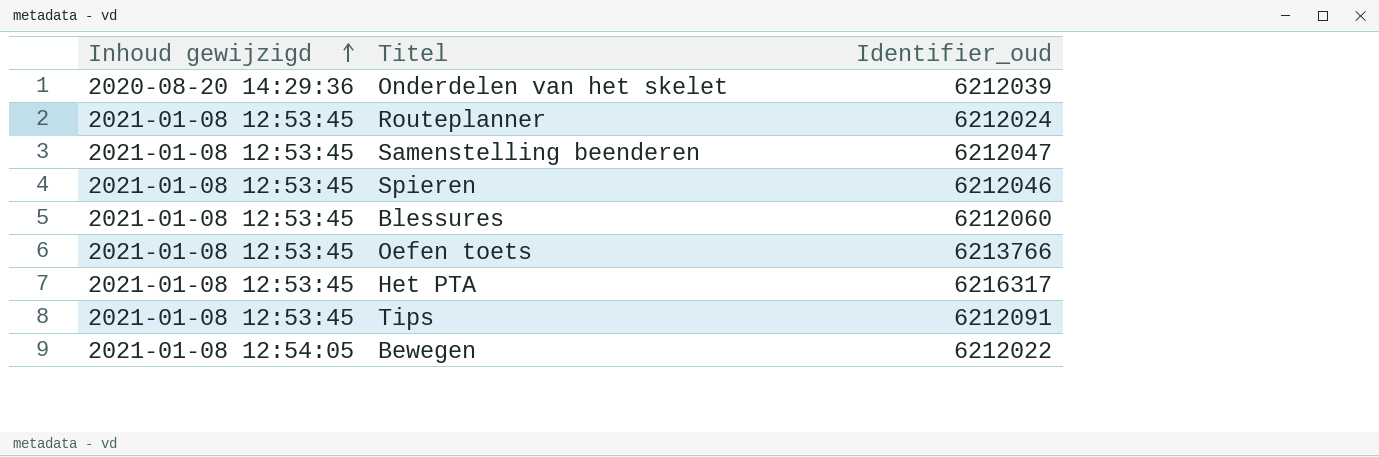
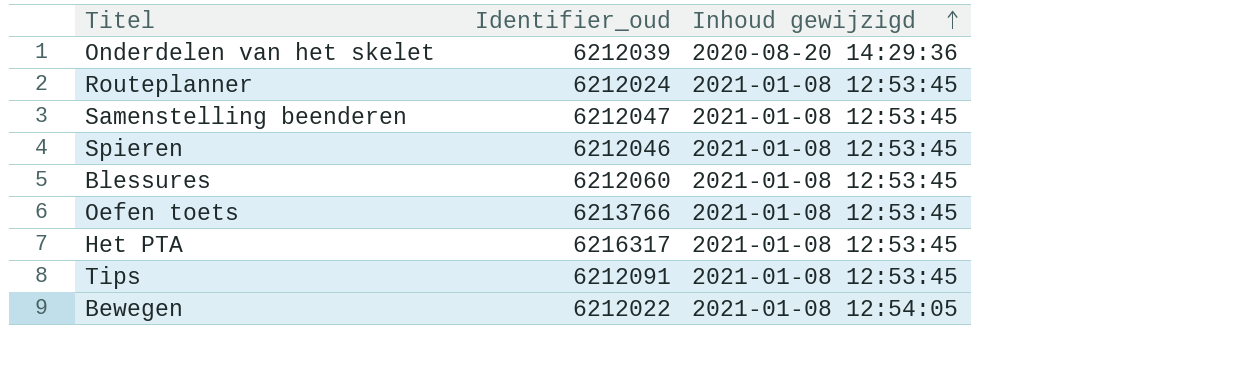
column Inhoud gewijzigd | position: 1 -> 3

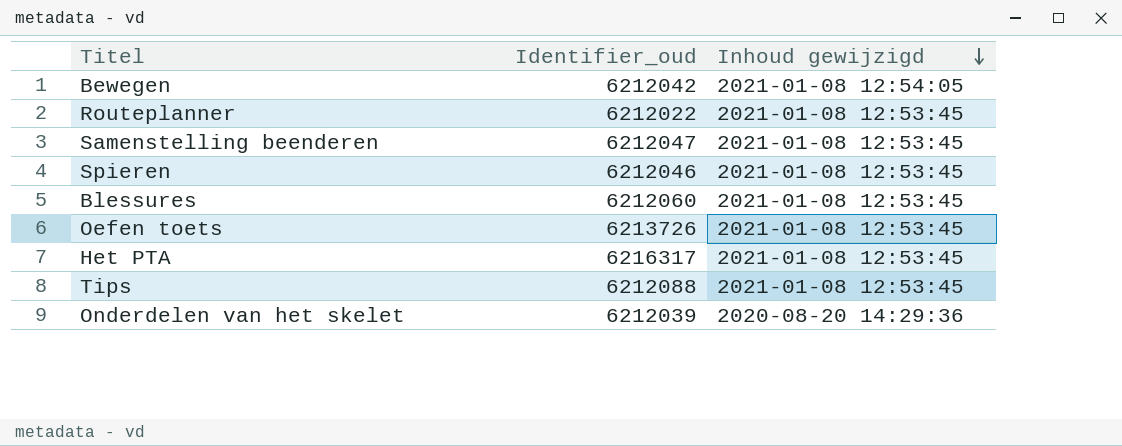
row order: Inhoud gewijzigd ascending -> Inhoud gewijzigd descending
Bewegen | Identifier_oud: 6212022 -> 6212042
Routeplanner | Identifier_oud: 6212024 -> 6212022
Oefen toets | Identifier_oud: 6213766 -> 6213726
Tips | Identifier_oud: 6212091 -> 6212088

